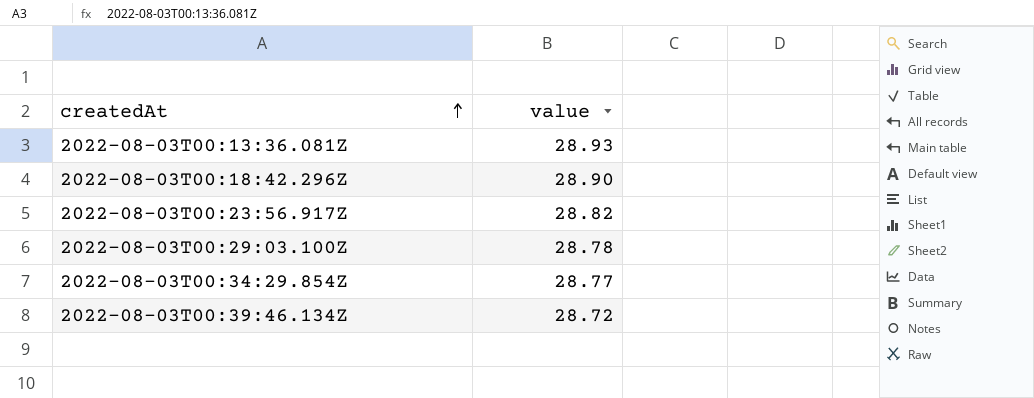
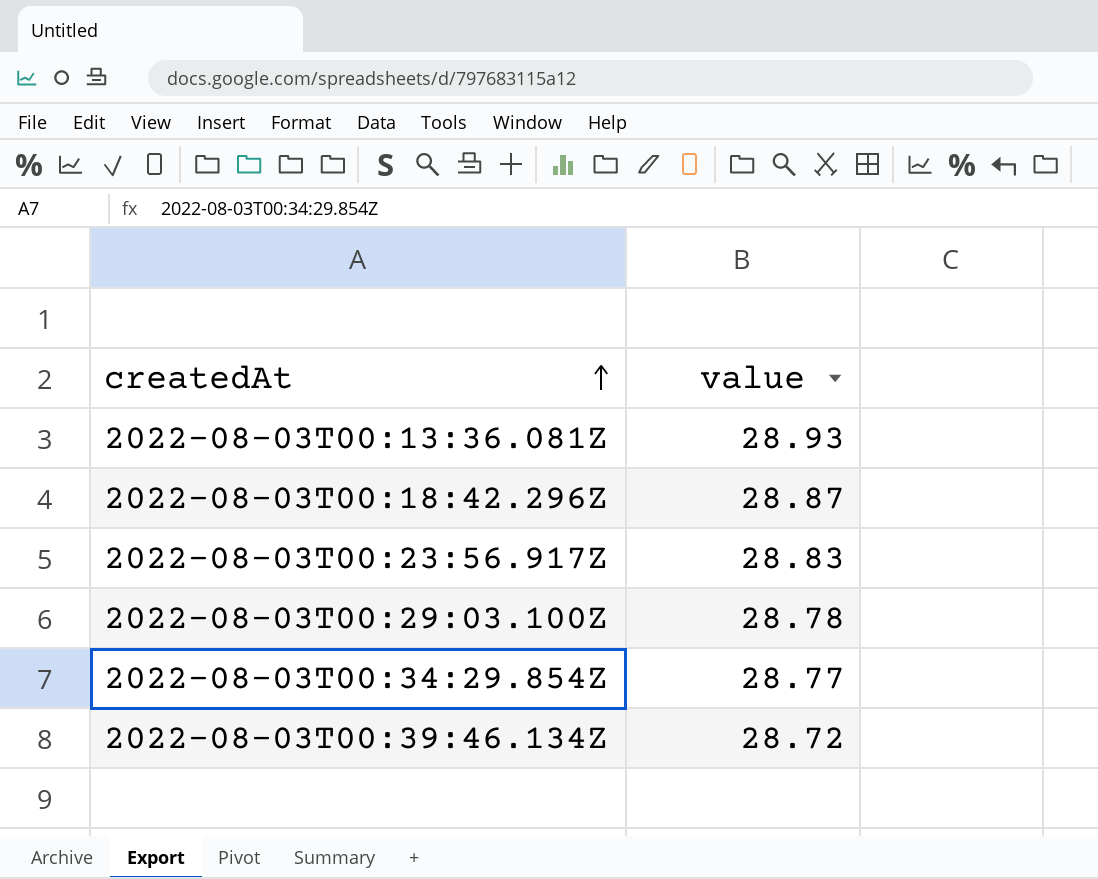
2022-08-03T00:18:42.296Z | value: 28.90 -> 28.87
2022-08-03T00:23:56.917Z | value: 28.82 -> 28.83

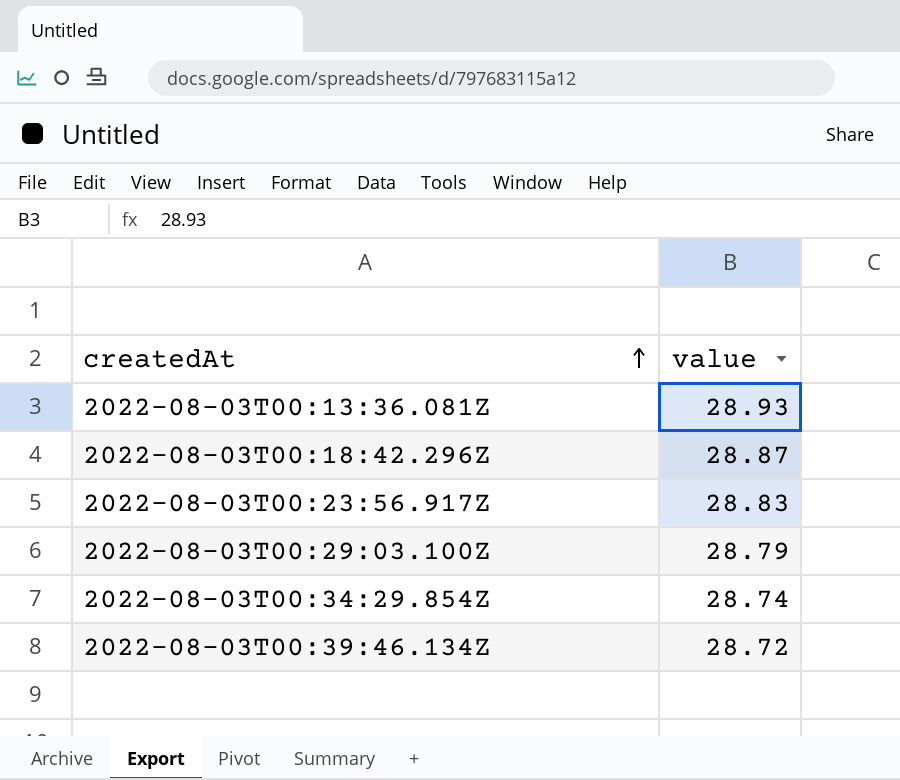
2022-08-03T00:29:03.100Z | value: 28.78 -> 28.79
2022-08-03T00:34:29.854Z | value: 28.77 -> 28.74

